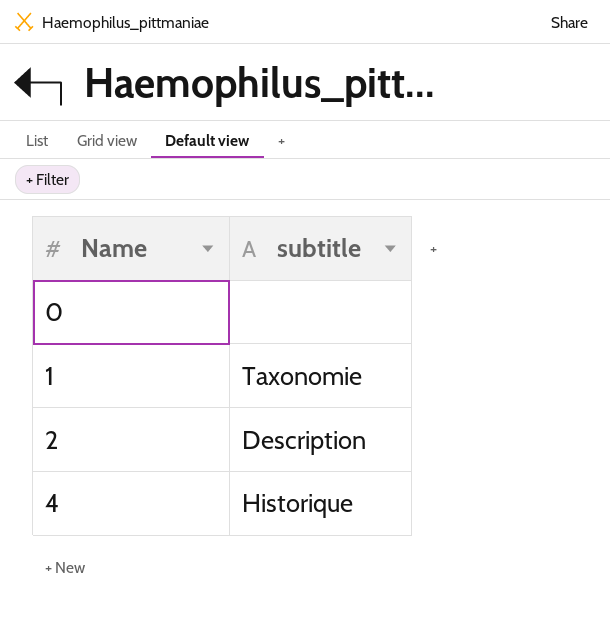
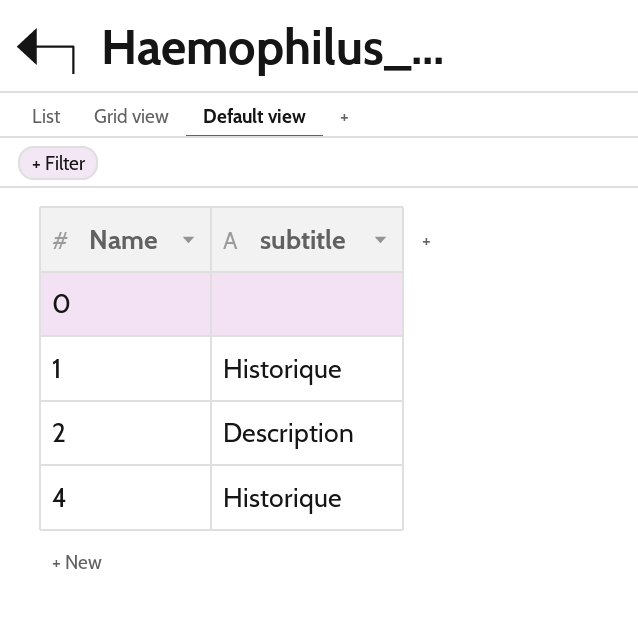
1 | subtitle: Taxonomie -> Historique

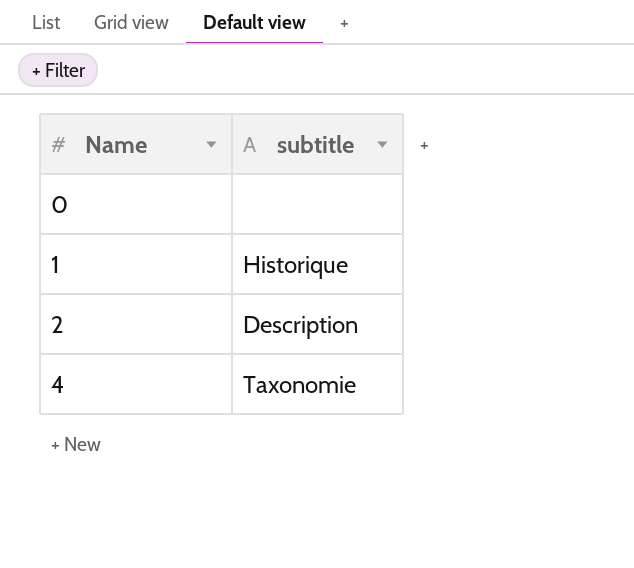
4 | subtitle: Historique -> Taxonomie

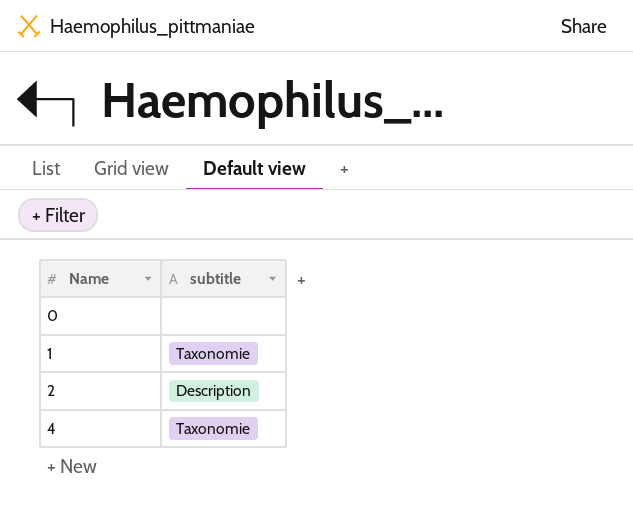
1 | subtitle: Historique -> Taxonomie

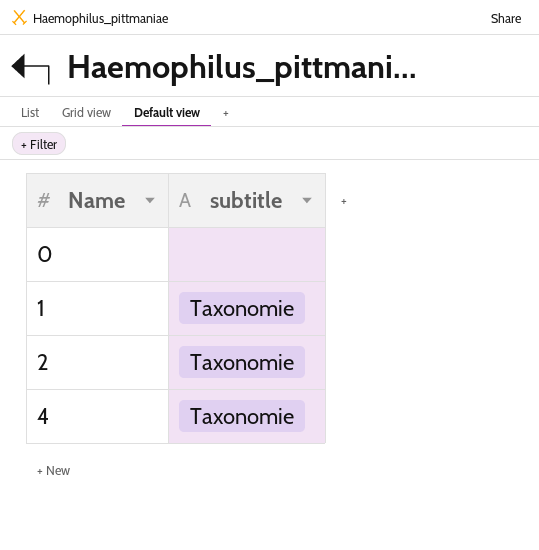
2 | subtitle: Description -> Taxonomie

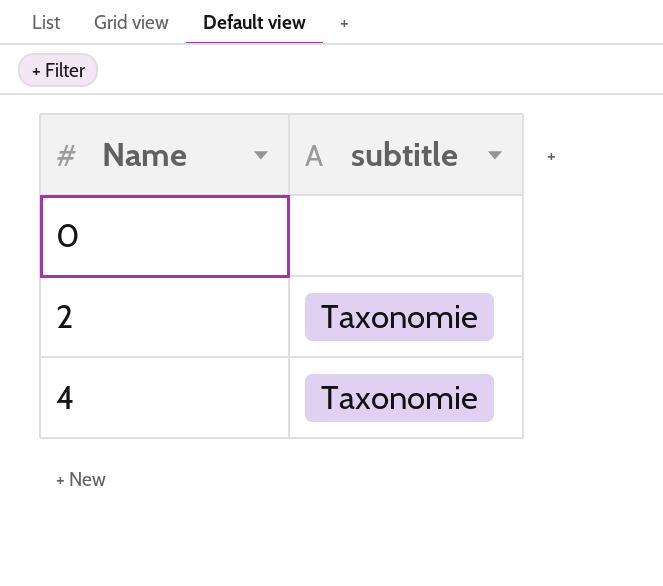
row 1: Taxonomie -> none

